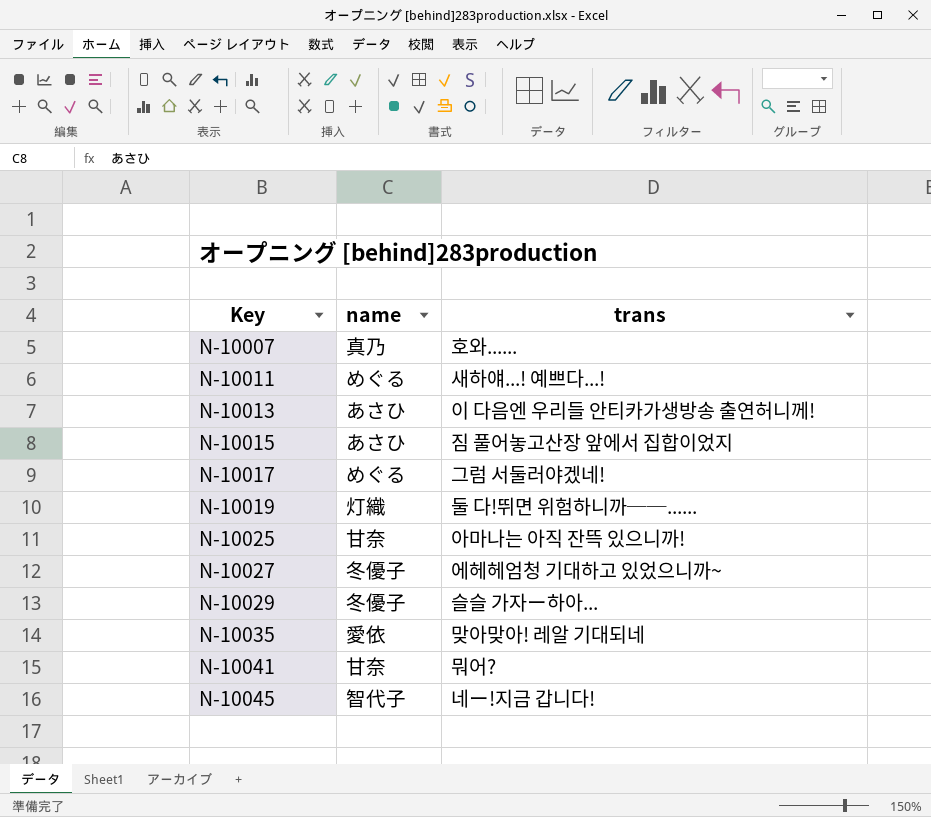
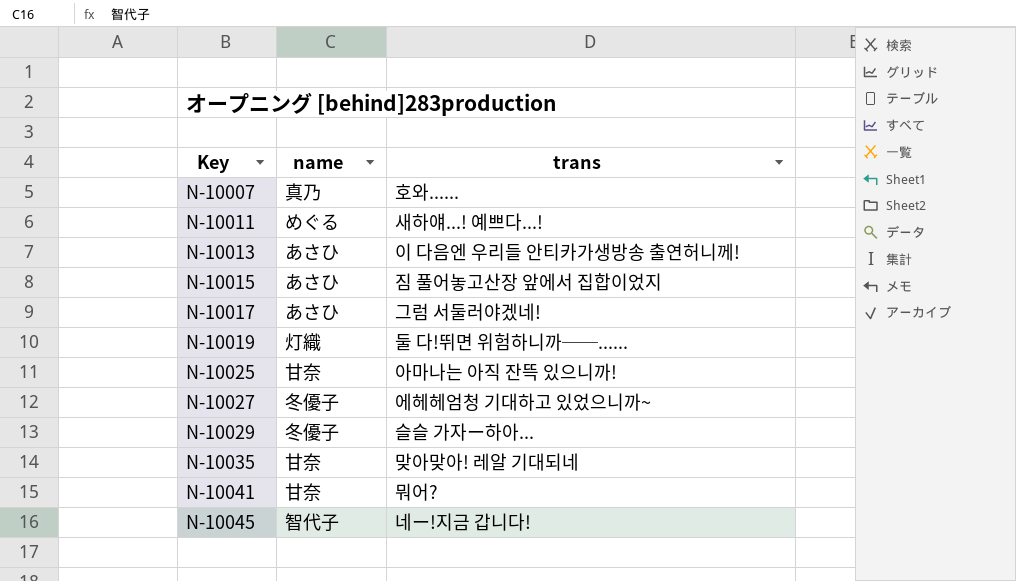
N-10017 | name: めぐる -> あさひ
N-10035 | name: 愛依 -> 甘奈

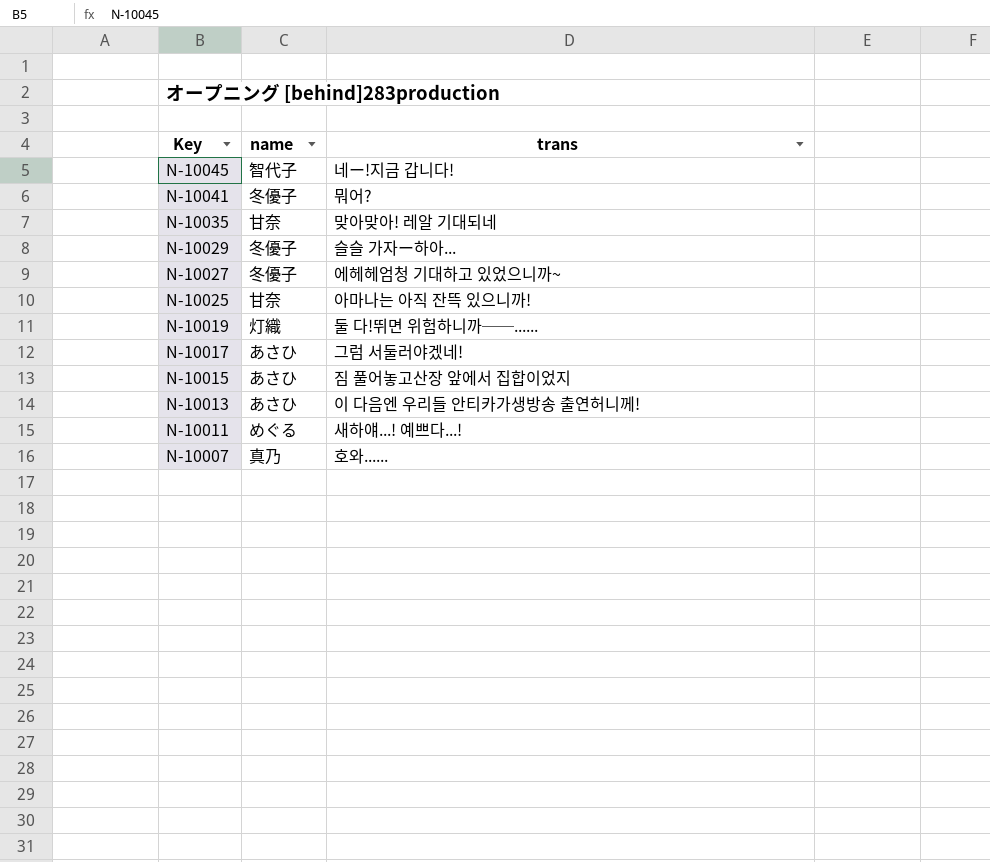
row order: Key ascending -> Key descending
N-10041 | name: 甘奈 -> 冬優子

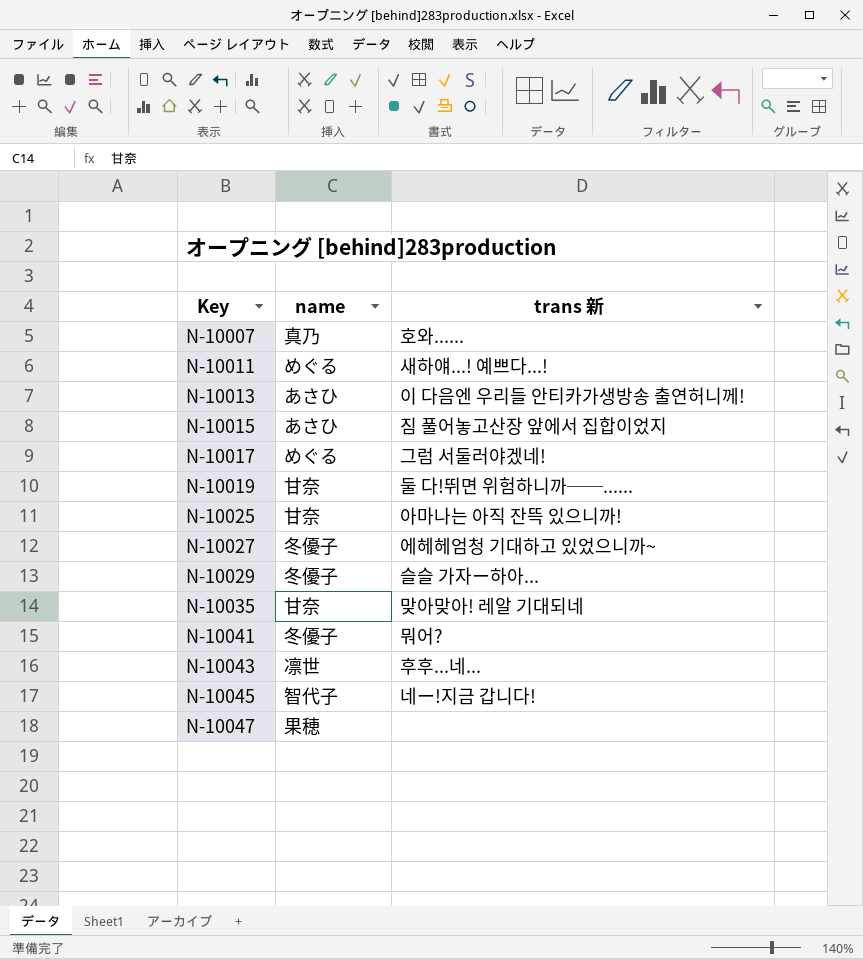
row order: Key descending -> Key ascending
column name: trans -> trans 新
N-10017 | name: あさひ -> めぐる
N-10019 | name: 灯織 -> 甘奈
row N-10043: none -> 凛世 | 후후...네...
row N-10047: none -> 果穂 | none

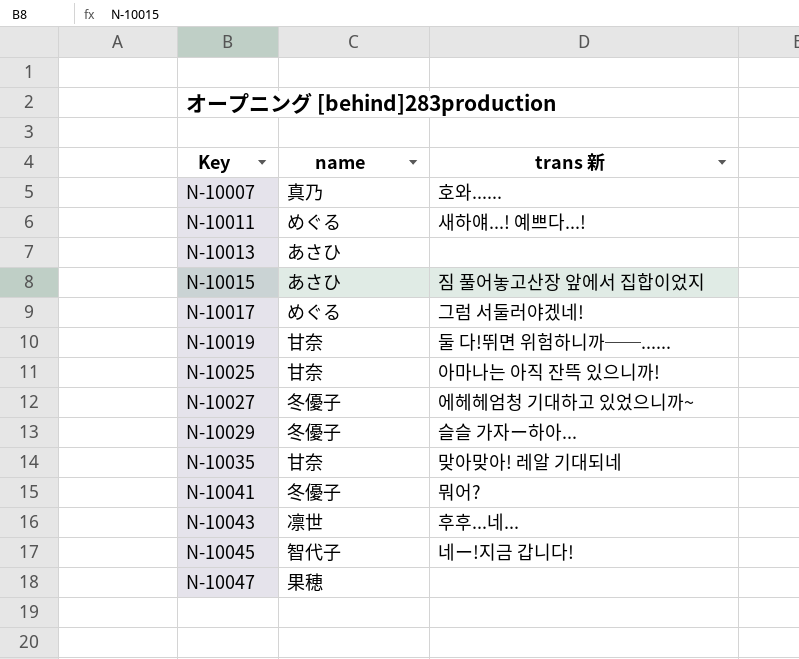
N-10013 | trans 新: 이 다음엔 우리들 안티카가생방송 출연허니께! -> none

